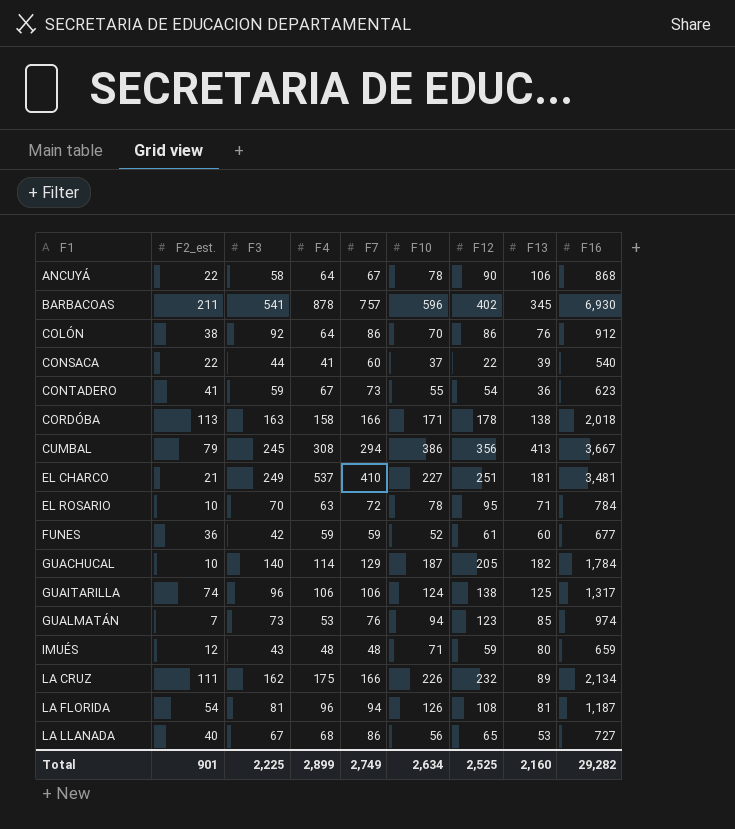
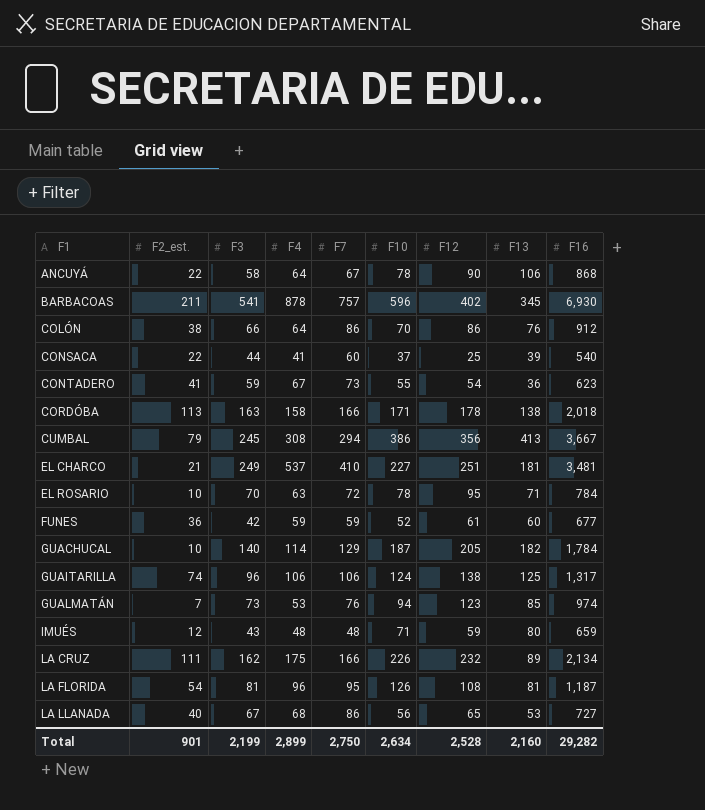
COLÓN | F3: 92 -> 66
CONSACA | F12: 22 -> 25
LA FLORIDA | F7: 94 -> 95
Total | F3: 2,225 -> 2,199
Total | F7: 2,749 -> 2,750
Total | F12: 2,525 -> 2,528

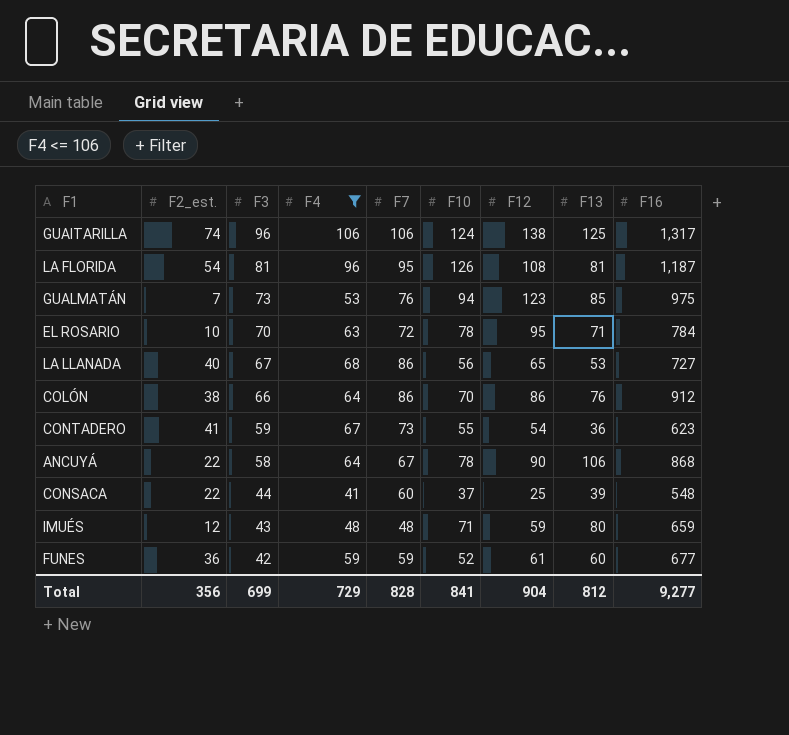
filter: none -> F4 <= 106
row order: F1 ascending -> F3 descending
GUALMATÁN | F16: 974 -> 975
CONSACA | F16: 540 -> 548
Total | F2_est.: 901 -> 356
Total | F3: 2,199 -> 699
Total | F4: 2,899 -> 729
Total | F7: 2,750 -> 828
Total | F10: 2,634 -> 841
Total | F12: 2,528 -> 904
Total | F13: 2,160 -> 812
Total | F16: 29,282 -> 9,277

